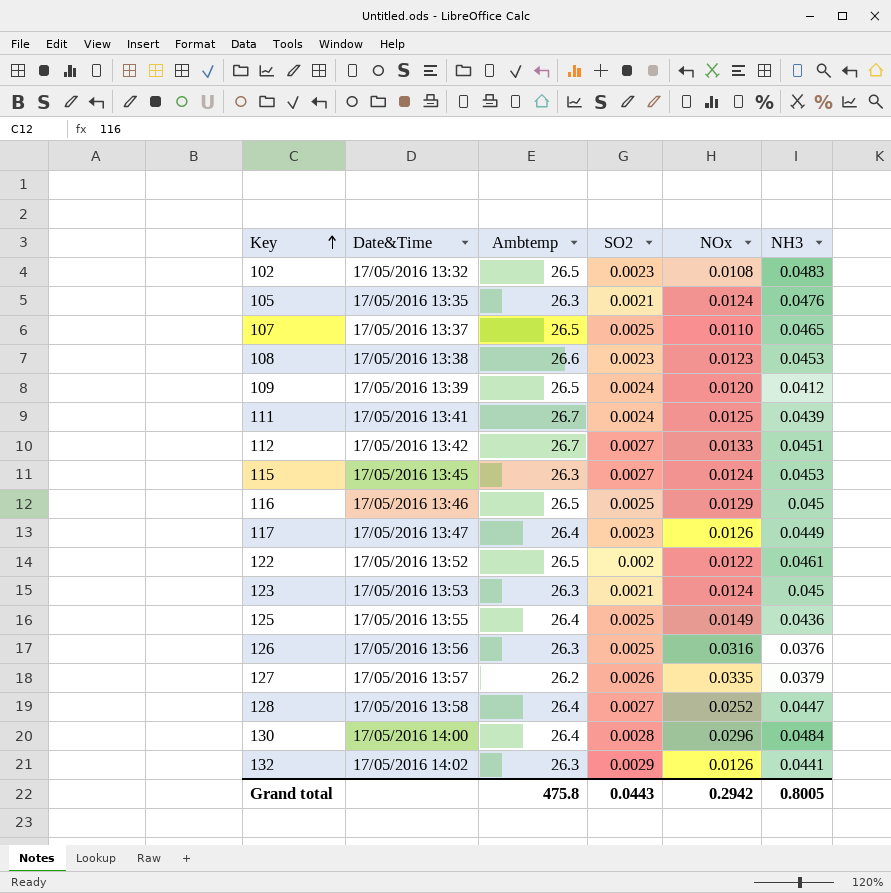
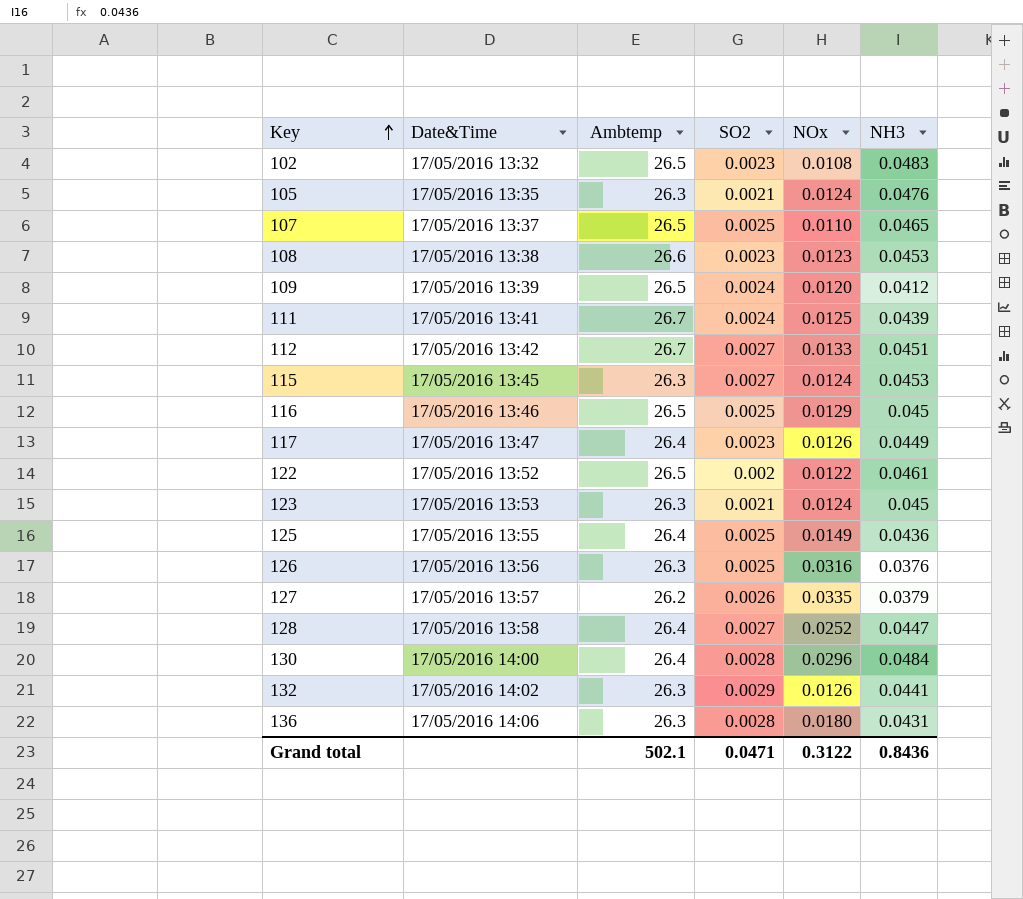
row 136: none -> 17/05/2016 14:06 | 26.3 | 0.0028 | 0.0180 | 0.0431
Grand total | Ambtemp: 475.8 -> 502.1
Grand total | SO2: 0.0443 -> 0.0471
Grand total | NOx: 0.2942 -> 0.3122
Grand total | NH3: 0.8005 -> 0.8436

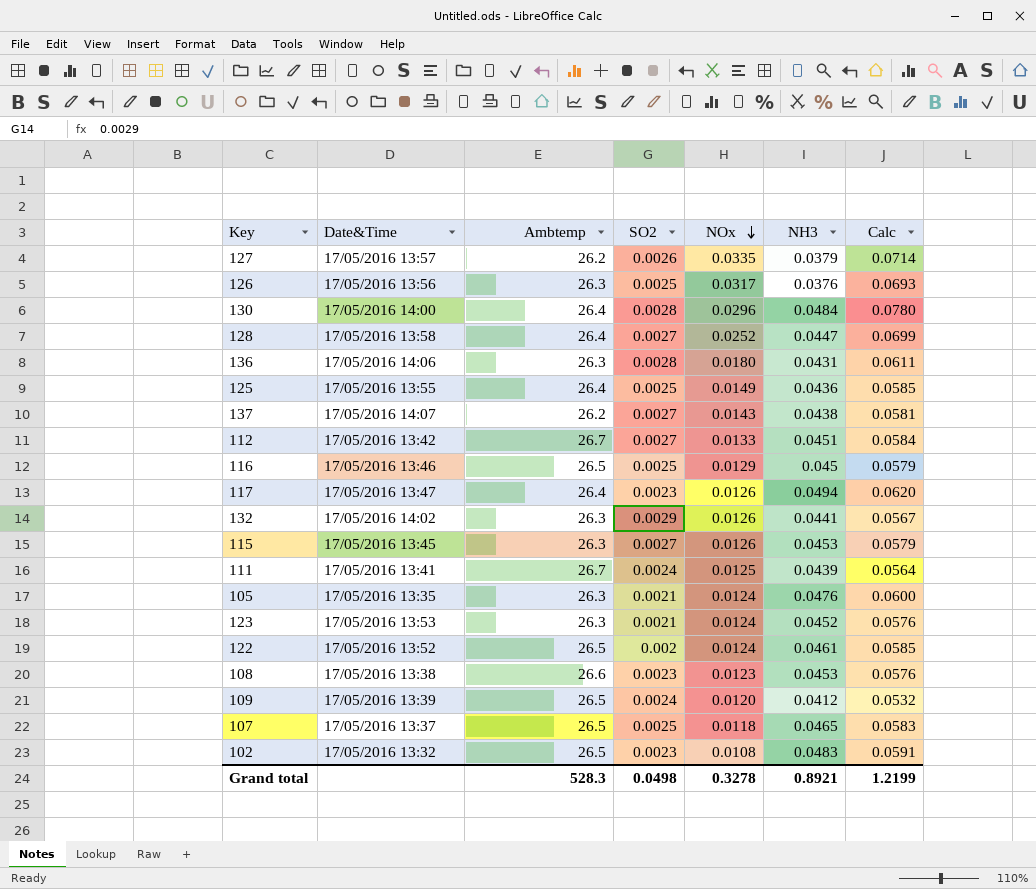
row order: Key ascending -> NOx descending
column Calc | formula: none -> [NOx] + [NH3]
126 | NOx: 0.0316 -> 0.0317
row 137: none -> 17/05/2016 14:07 | 26.2 | 0.0027 | 0.0143 | 0.0438 | 0.0581
117 | NH3: 0.0449 -> 0.0494
115 | NOx: 0.0124 -> 0.0126
123 | NH3: 0.045 -> 0.0452
122 | NOx: 0.0122 -> 0.0124
107 | NOx: 0.0110 -> 0.0118
Grand total | Ambtemp: 502.1 -> 528.3
Grand total | SO2: 0.0471 -> 0.0498
Grand total | NOx: 0.3122 -> 0.3278
Grand total | NH3: 0.8436 -> 0.8921

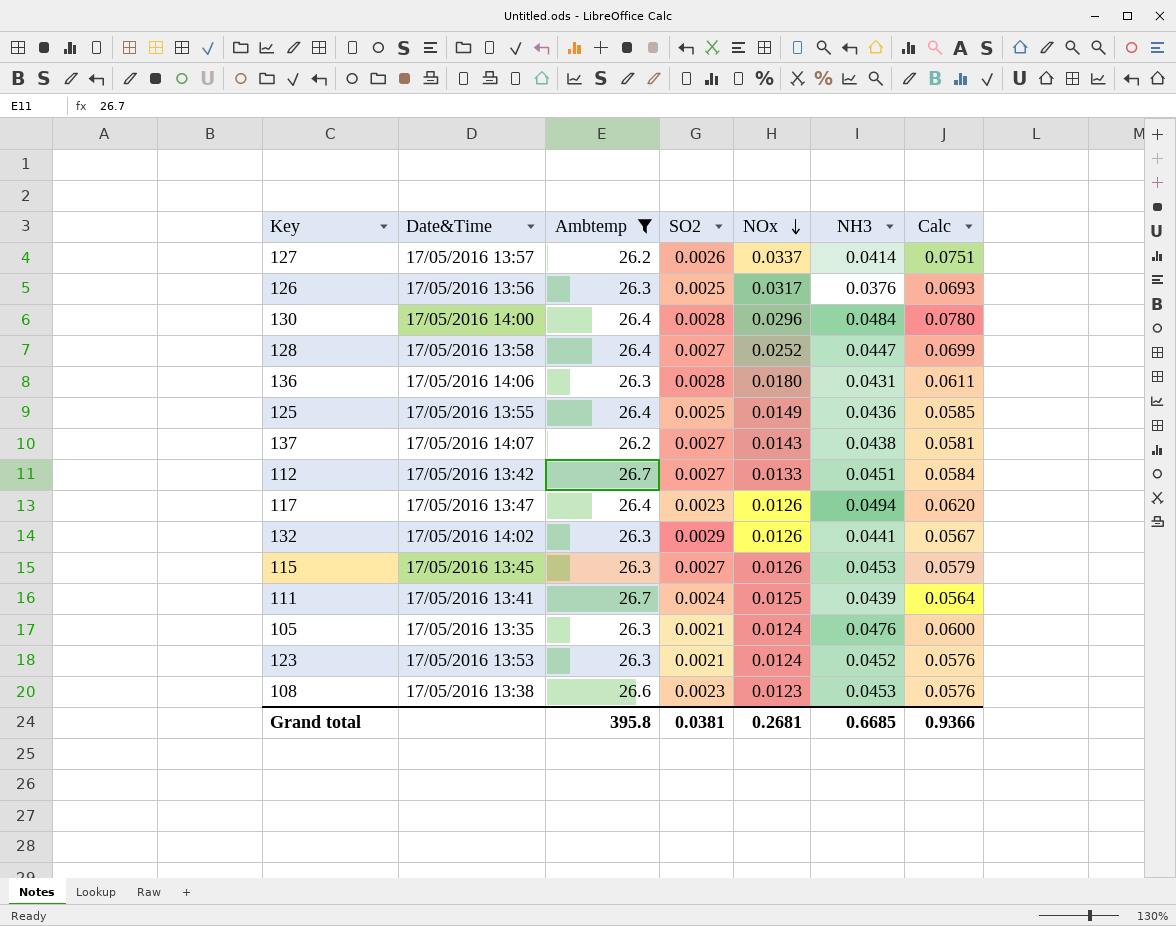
filter: none -> Ambtemp != 26.5
127 | NOx: 0.0335 -> 0.0337
127 | NH3: 0.0379 -> 0.0414
127 | Calc: 0.0714 -> 0.0751
Grand total | Ambtemp: 528.3 -> 395.8
Grand total | SO2: 0.0498 -> 0.0381
Grand total | NOx: 0.3278 -> 0.2681
Grand total | NH3: 0.8921 -> 0.6685
Grand total | Calc: 1.2199 -> 0.9366

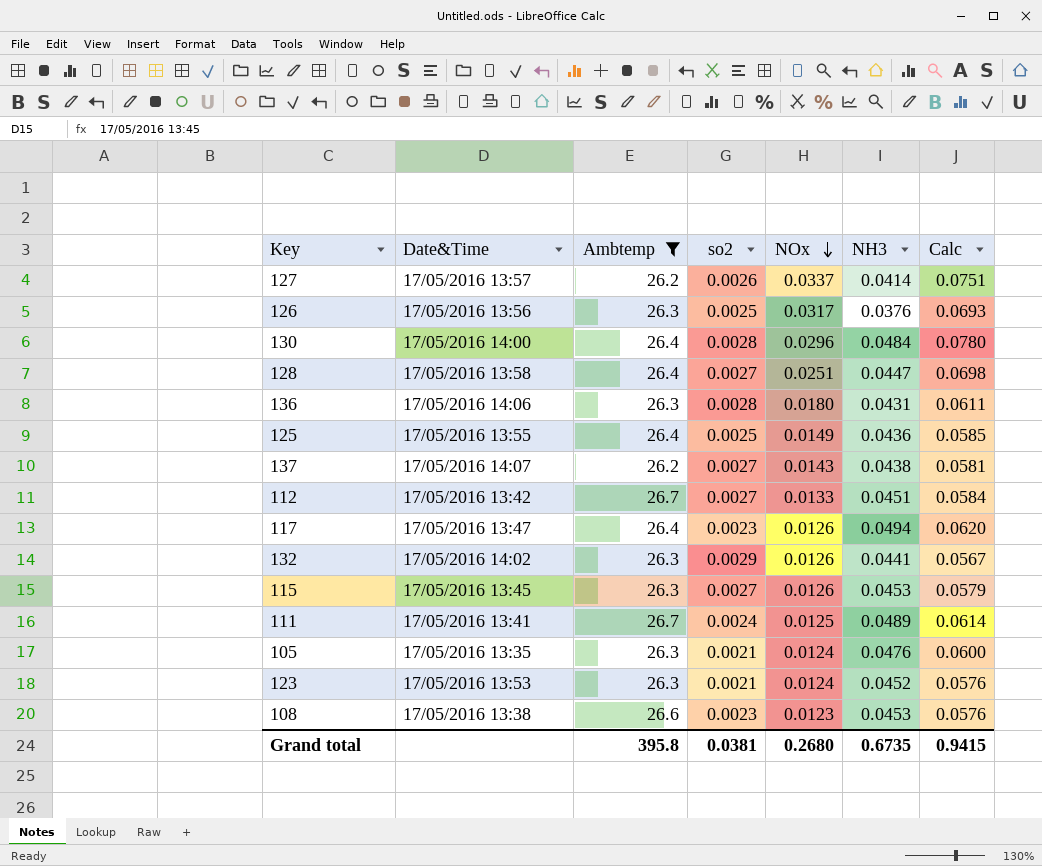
column name: SO2 -> so2
128 | NOx: 0.0252 -> 0.0251
128 | Calc: 0.0699 -> 0.0698
111 | NH3: 0.0439 -> 0.0489
111 | Calc: 0.0564 -> 0.0614
Grand total | NOx: 0.2681 -> 0.2680
Grand total | NH3: 0.6685 -> 0.6735
Grand total | Calc: 0.9366 -> 0.9415

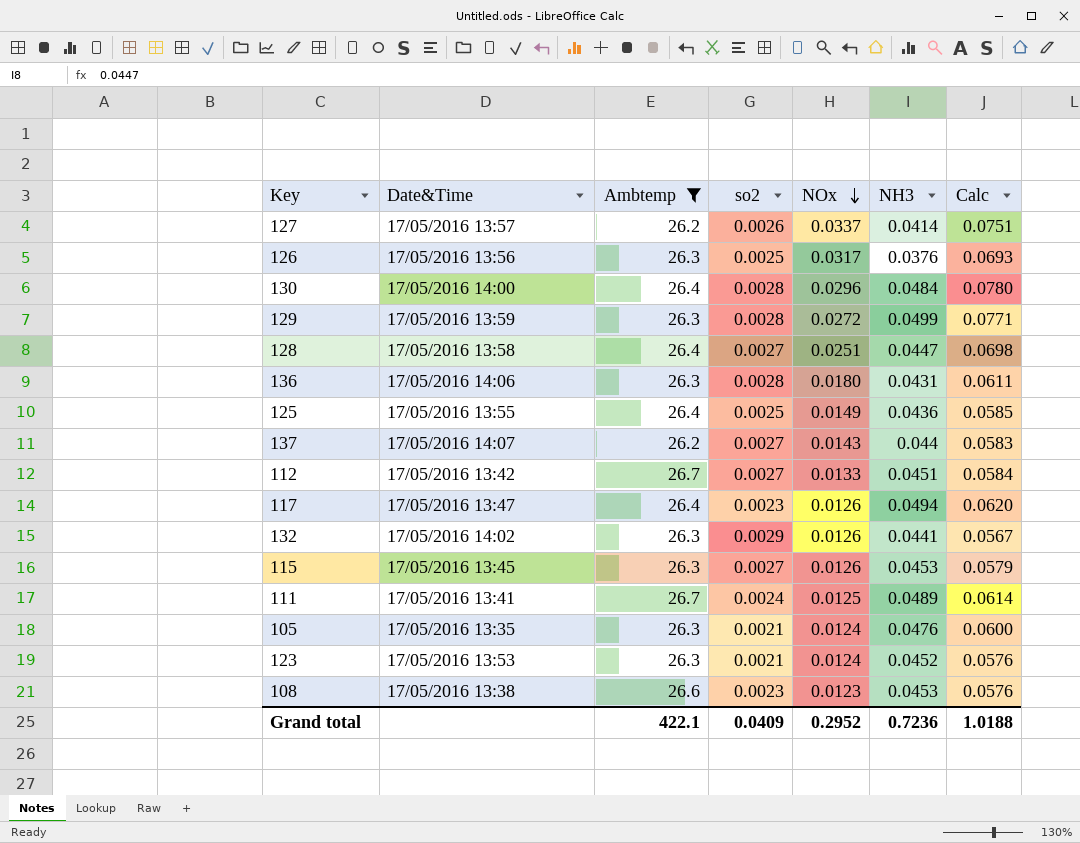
row 129: none -> 17/05/2016 13:59 | 26.3 | 0.0028 | 0.0272 | 0.0499 | 0.0771
137 | NH3: 0.0438 -> 0.044
137 | Calc: 0.0581 -> 0.0583
Grand total | Ambtemp: 395.8 -> 422.1
Grand total | so2: 0.0381 -> 0.0409
Grand total | NOx: 0.2680 -> 0.2952
Grand total | NH3: 0.6735 -> 0.7236
Grand total | Calc: 0.9415 -> 1.0188

